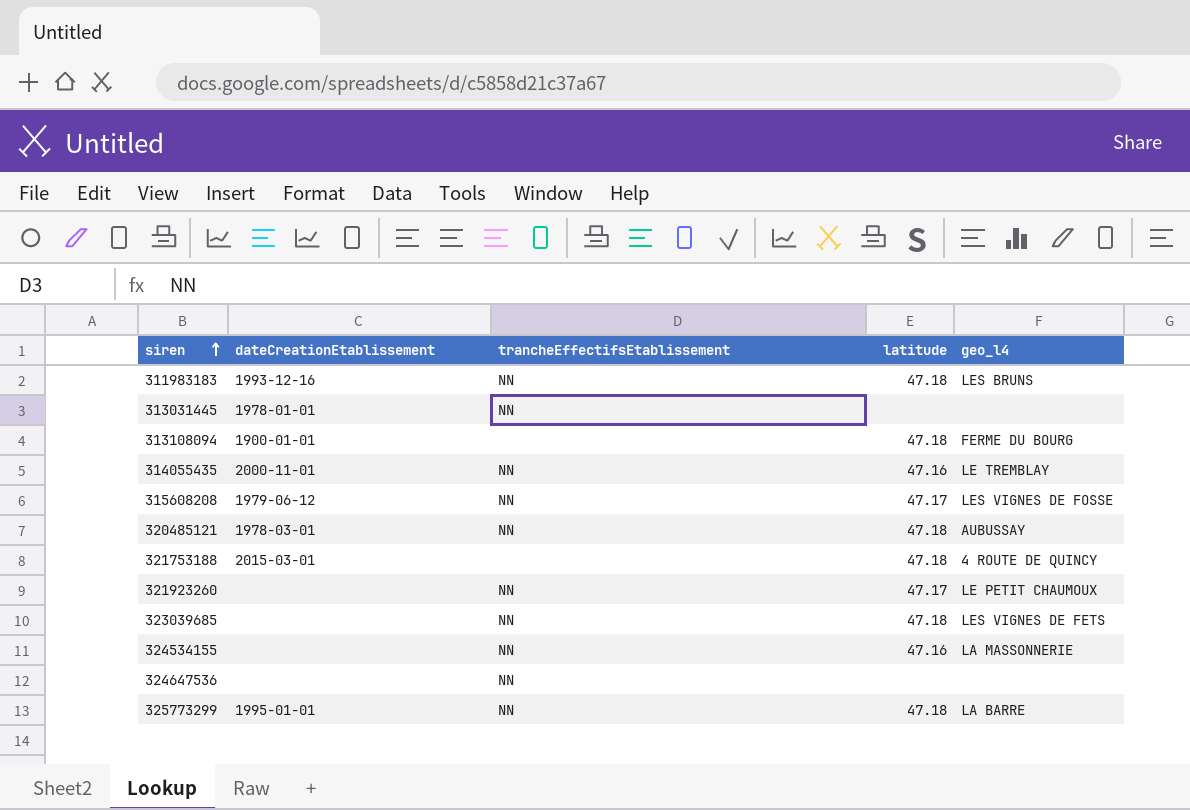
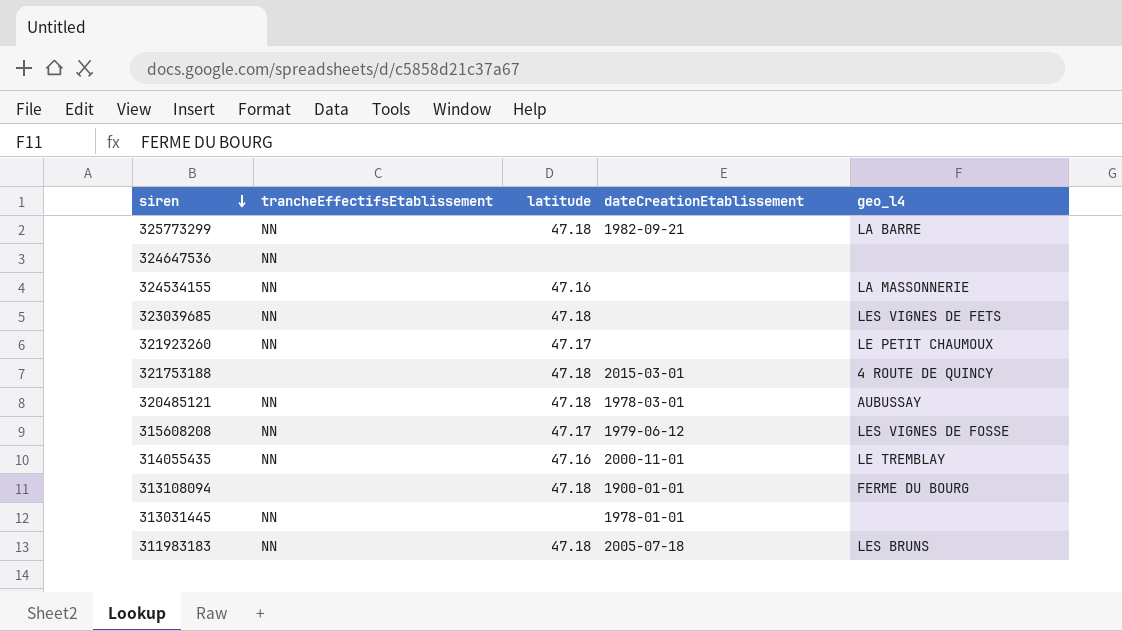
row order: siren ascending -> siren descending
column dateCreationEtablissement | position: 2 -> 4
325773299 | dateCreationEtablissement: 1995-01-01 -> 1982-09-21
311983183 | dateCreationEtablissement: 1993-12-16 -> 2005-07-18

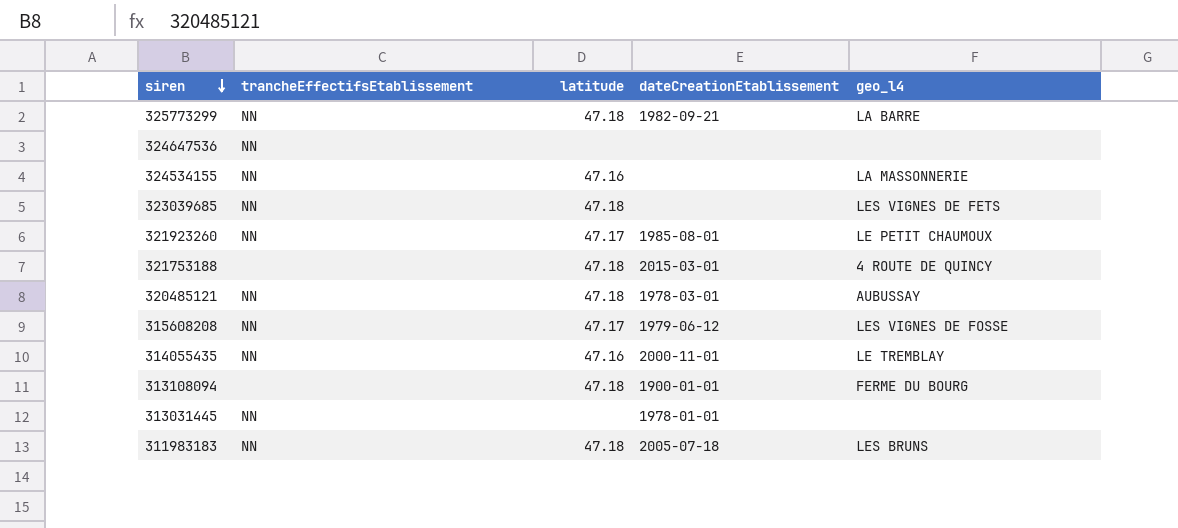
321923260 | dateCreationEtablissement: none -> 1985-08-01

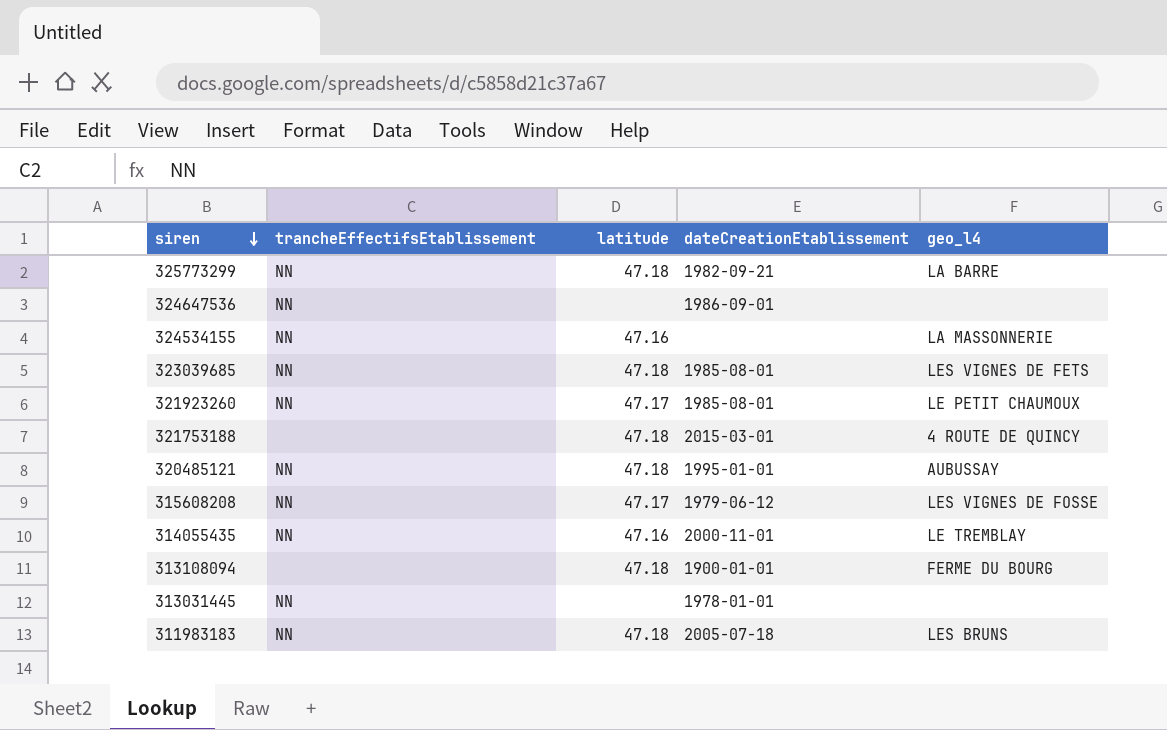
324647536 | dateCreationEtablissement: none -> 1986-09-01
323039685 | dateCreationEtablissement: none -> 1985-08-01
320485121 | dateCreationEtablissement: 1978-03-01 -> 1995-01-01

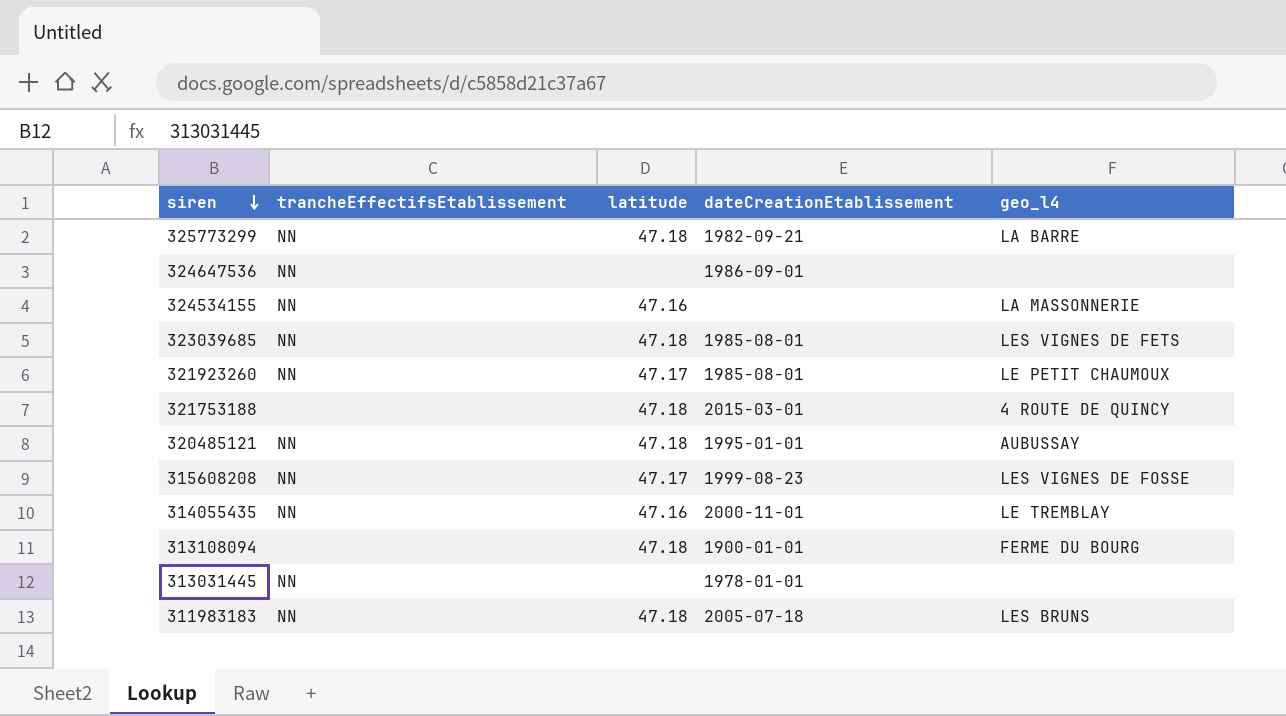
315608208 | dateCreationEtablissement: 1979-06-12 -> 1999-08-23

